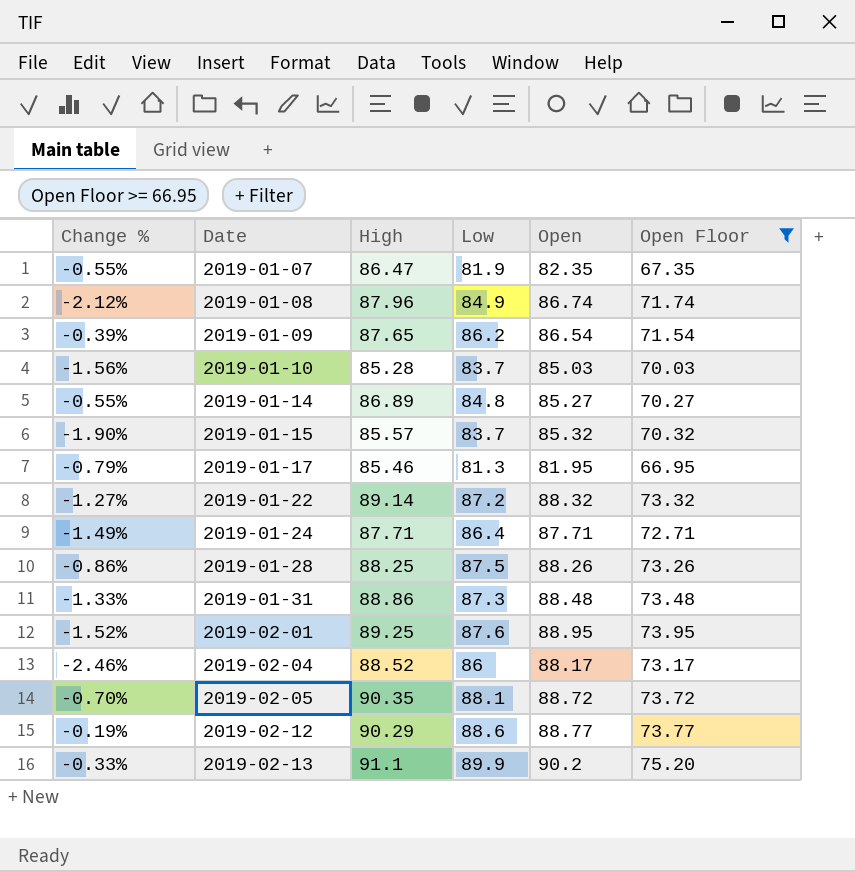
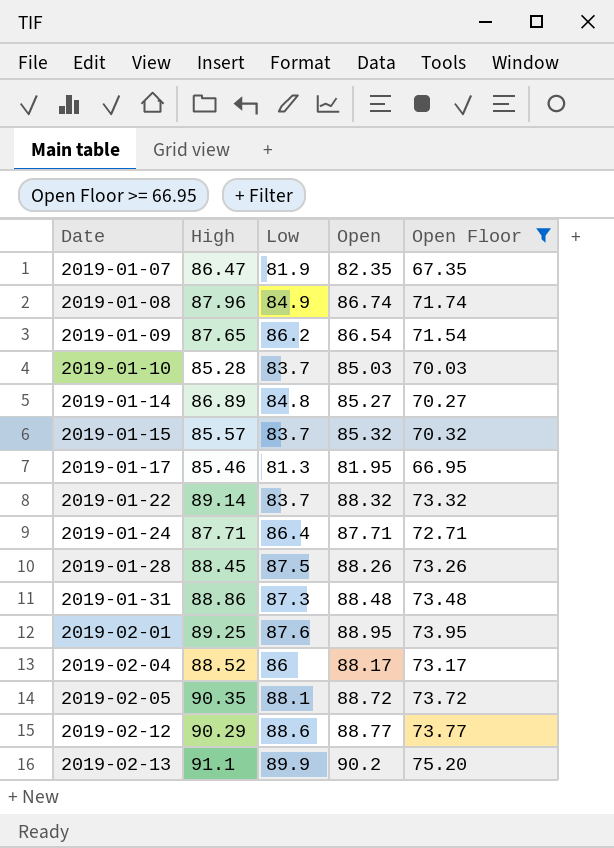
column Change % | formula: ([Low] - [Open]) / [Open] -> none
2019-01-22 | Low: 87.2 -> 83.7
2019-01-28 | High: 88.25 -> 88.45

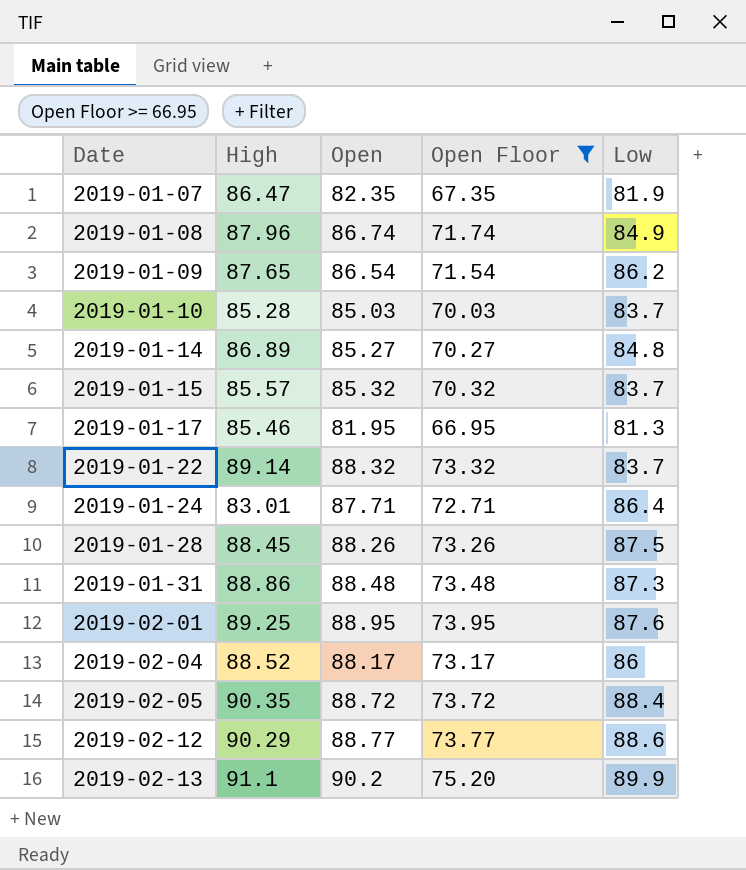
column Low | position: 3 -> 5
2019-01-24 | High: 87.71 -> 83.01
2019-02-05 | Low: 88.1 -> 88.4

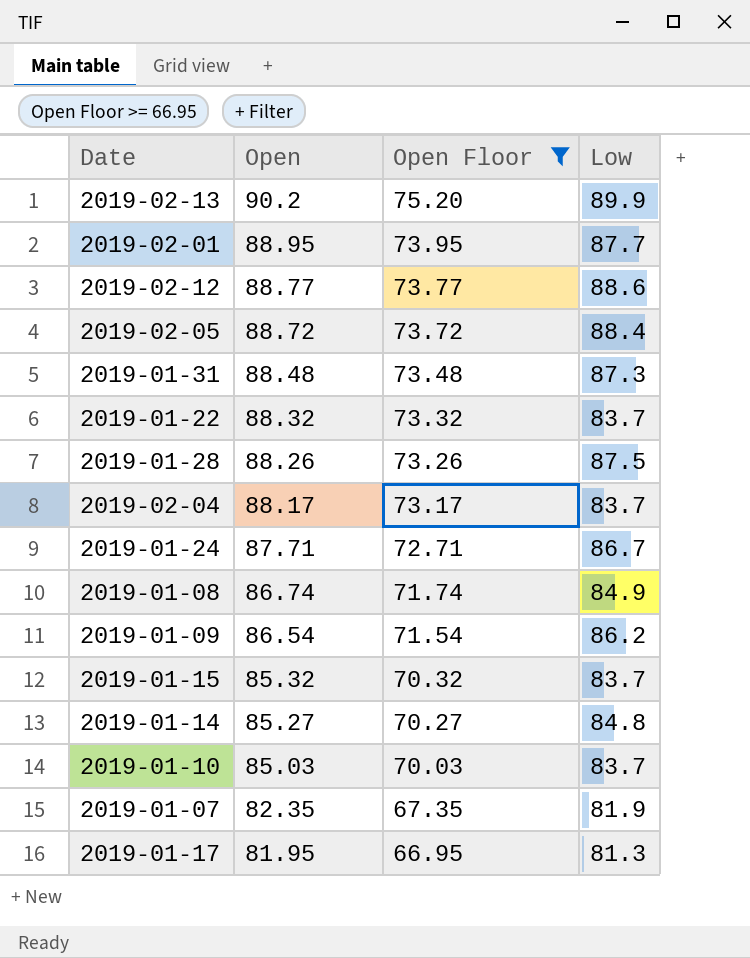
row order: Date ascending -> Open descending
column High | position: 2 -> none
2019-02-01 | Low: 87.6 -> 87.7
2019-02-04 | Low: 86 -> 83.7
2019-01-24 | Low: 86.4 -> 86.7

